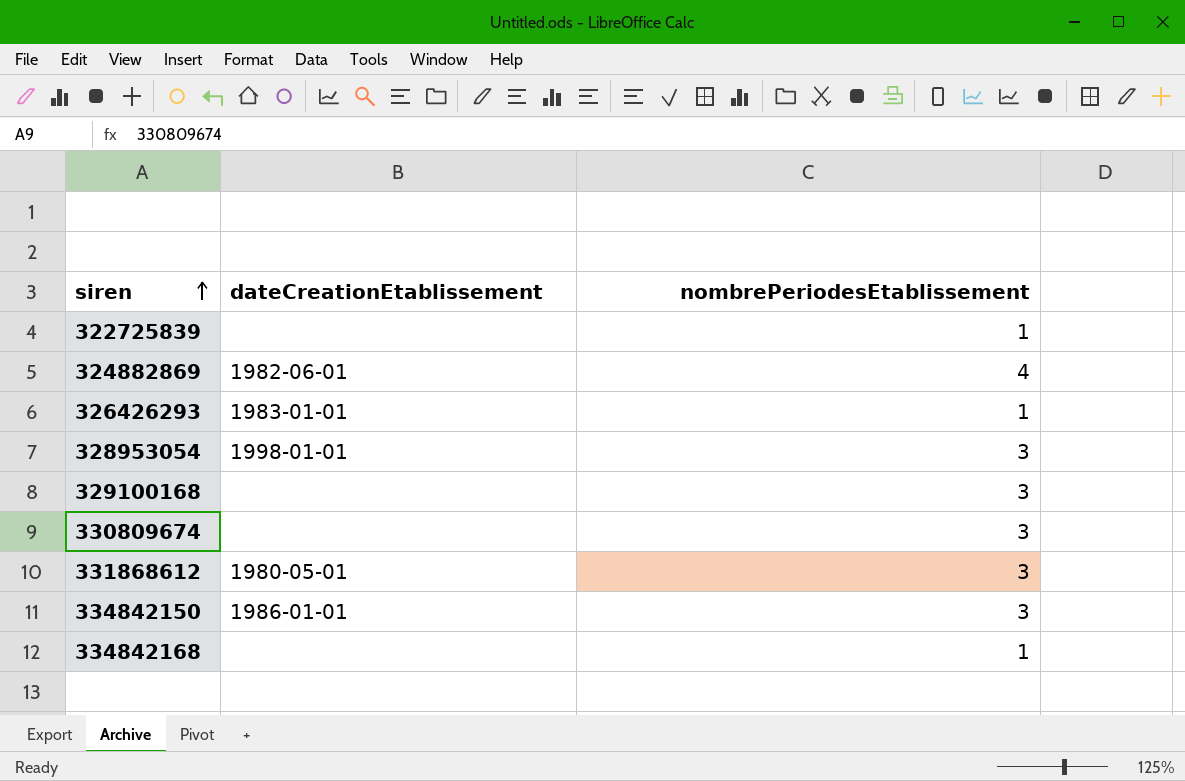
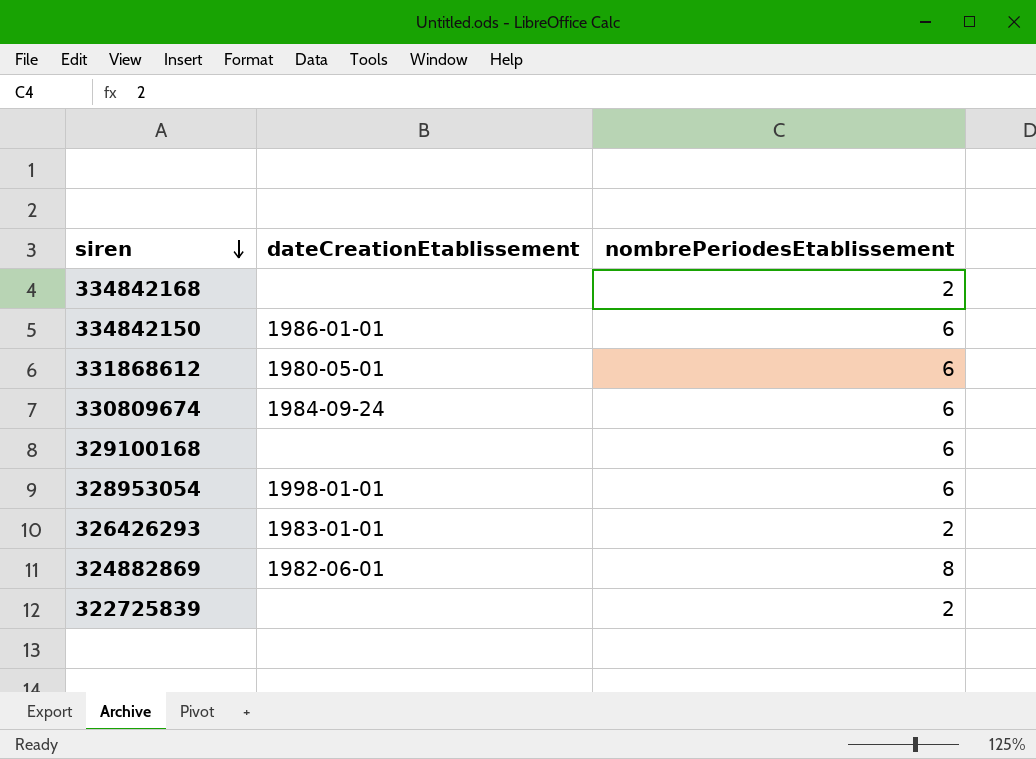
row order: siren ascending -> siren descending
334842168 | nombrePeriodesEtablissement: 1 -> 2
334842150 | nombrePeriodesEtablissement: 3 -> 6
331868612 | nombrePeriodesEtablissement: 3 -> 6
330809674 | dateCreationEtablissement: none -> 1984-09-24
330809674 | nombrePeriodesEtablissement: 3 -> 6
329100168 | nombrePeriodesEtablissement: 3 -> 6
328953054 | nombrePeriodesEtablissement: 3 -> 6
326426293 | nombrePeriodesEtablissement: 1 -> 2
324882869 | nombrePeriodesEtablissement: 4 -> 8
322725839 | nombrePeriodesEtablissement: 1 -> 2

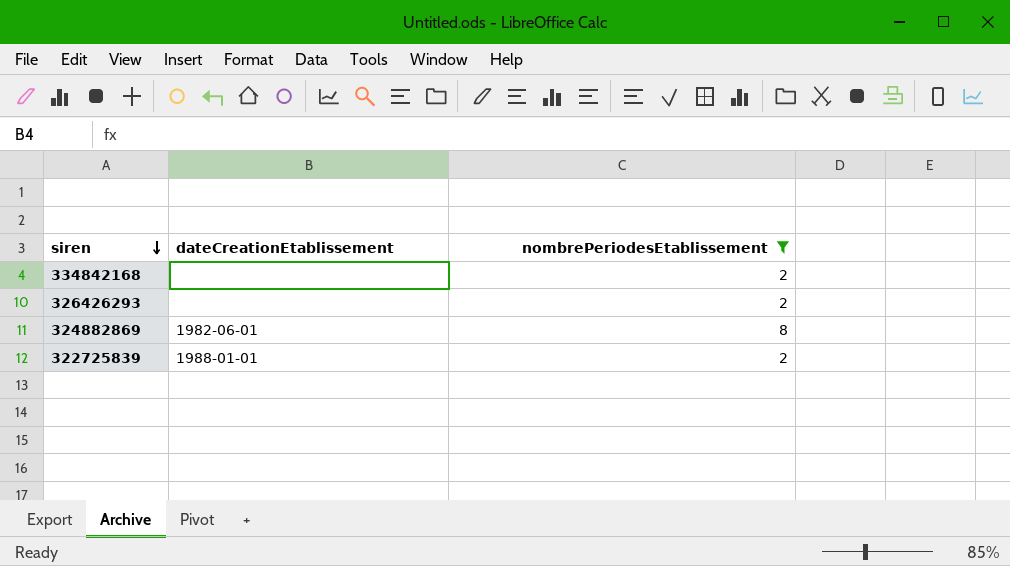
filter: none -> nombrePeriodesEtablissement != 6
326426293 | dateCreationEtablissement: 1983-01-01 -> none
322725839 | dateCreationEtablissement: none -> 1988-01-01

